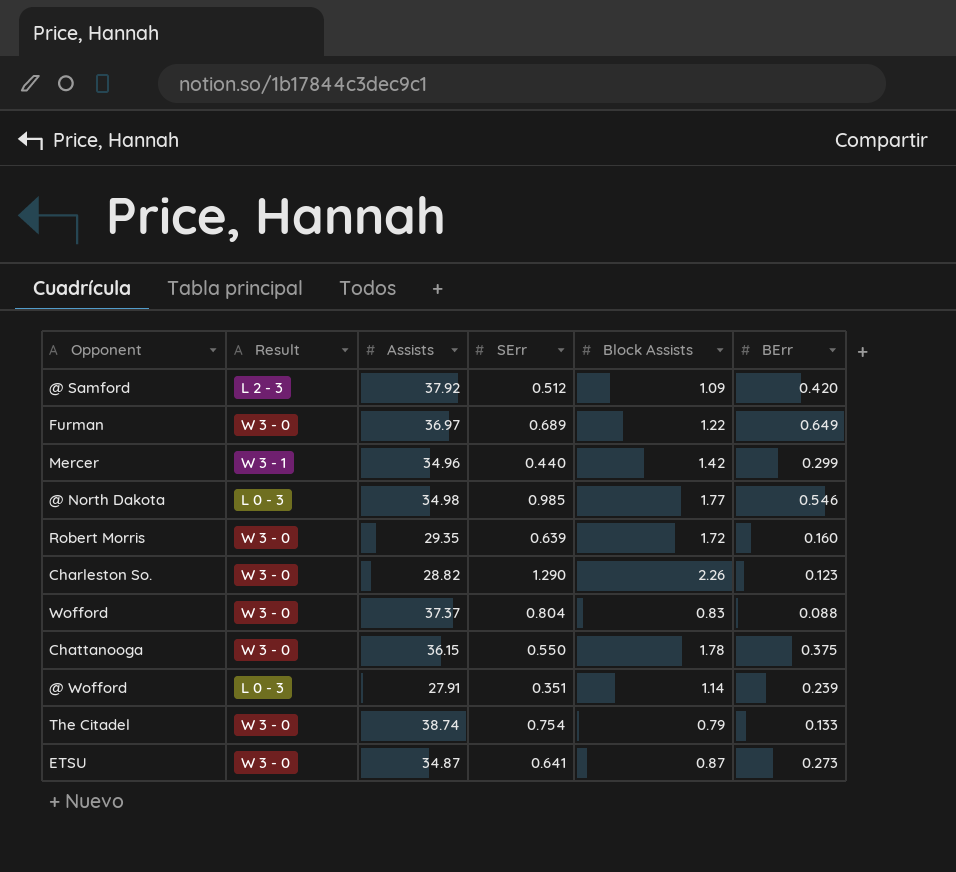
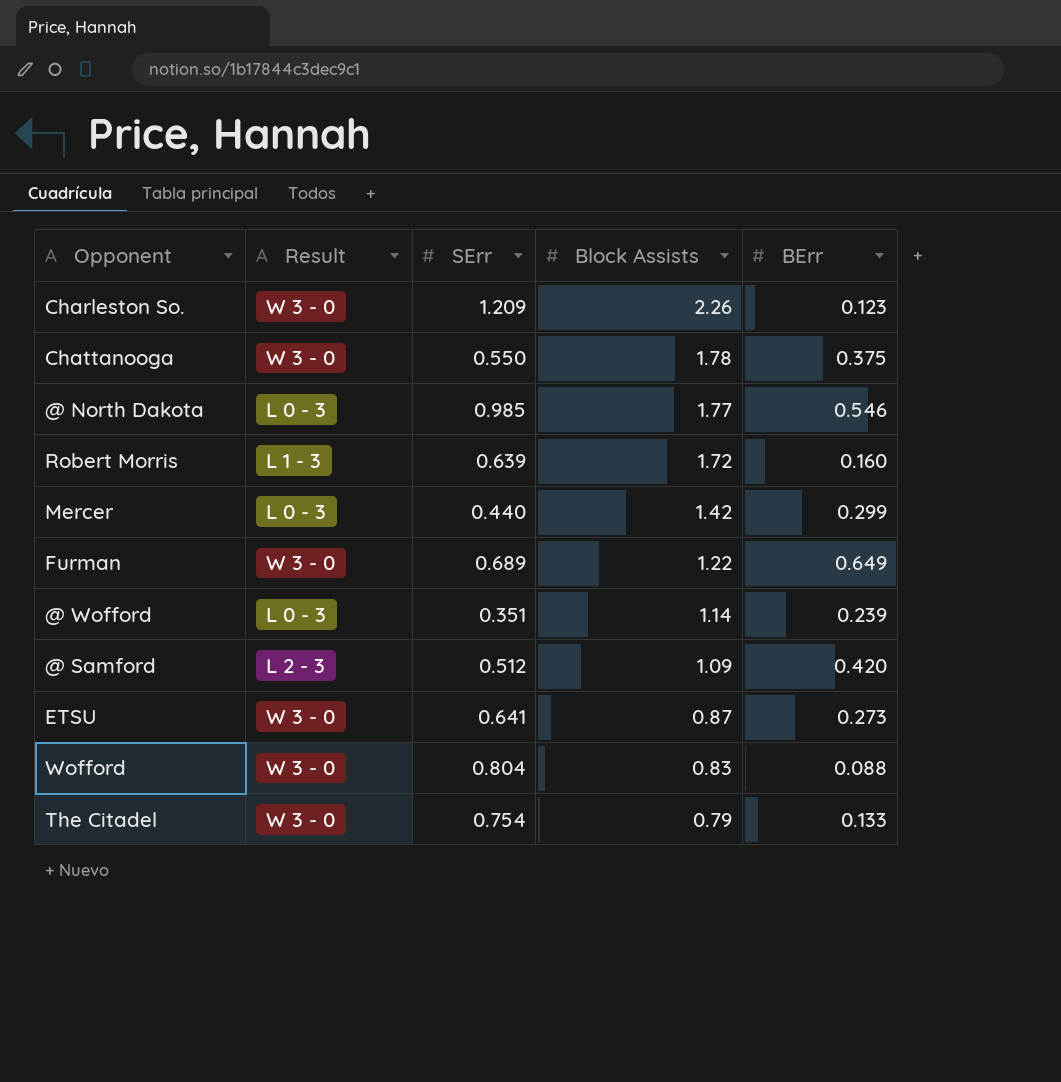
row order: none -> Block Assists descending
column Assists | position: 3 -> none
Charleston So. | SErr: 1.290 -> 1.209
Robert Morris | Result: W 3 - 0 -> L 1 - 3
Mercer | Result: W 3 - 1 -> L 0 - 3

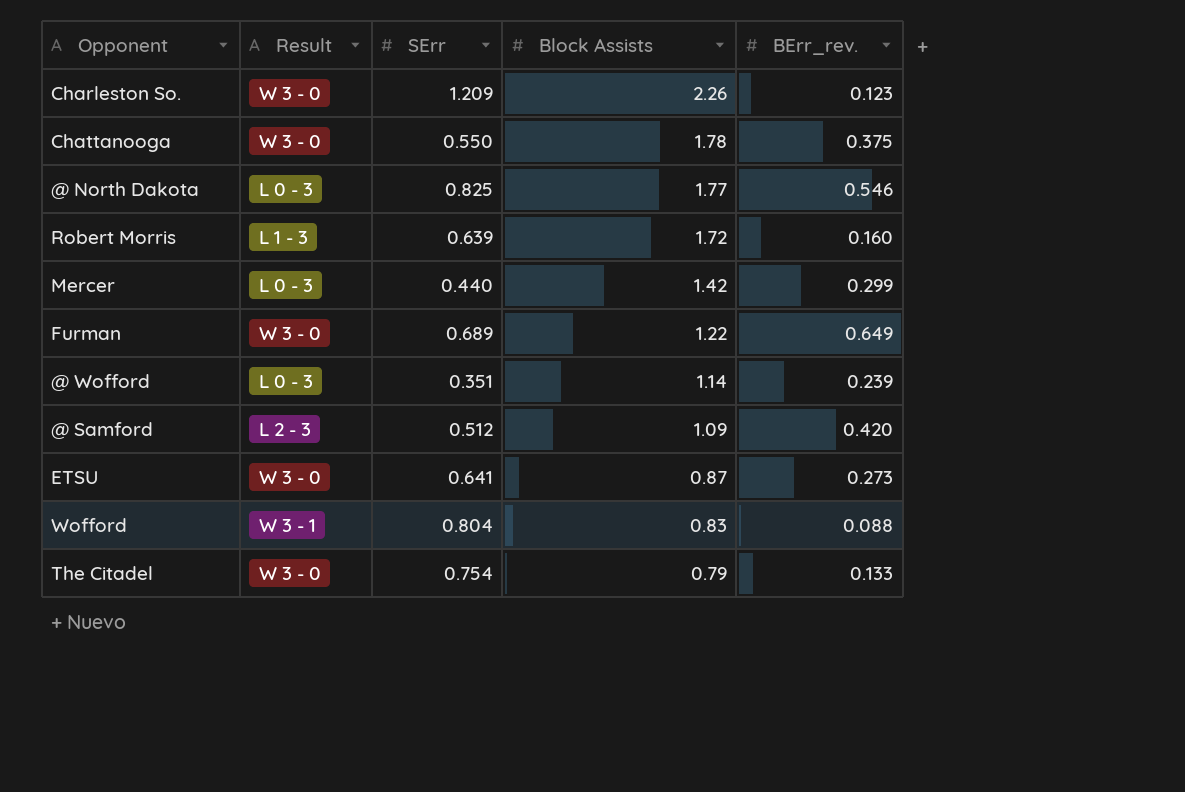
column name: BErr -> BErr_rev.
@ North Dakota | SErr: 0.985 -> 0.825
Wofford | Result: W 3 - 0 -> W 3 - 1

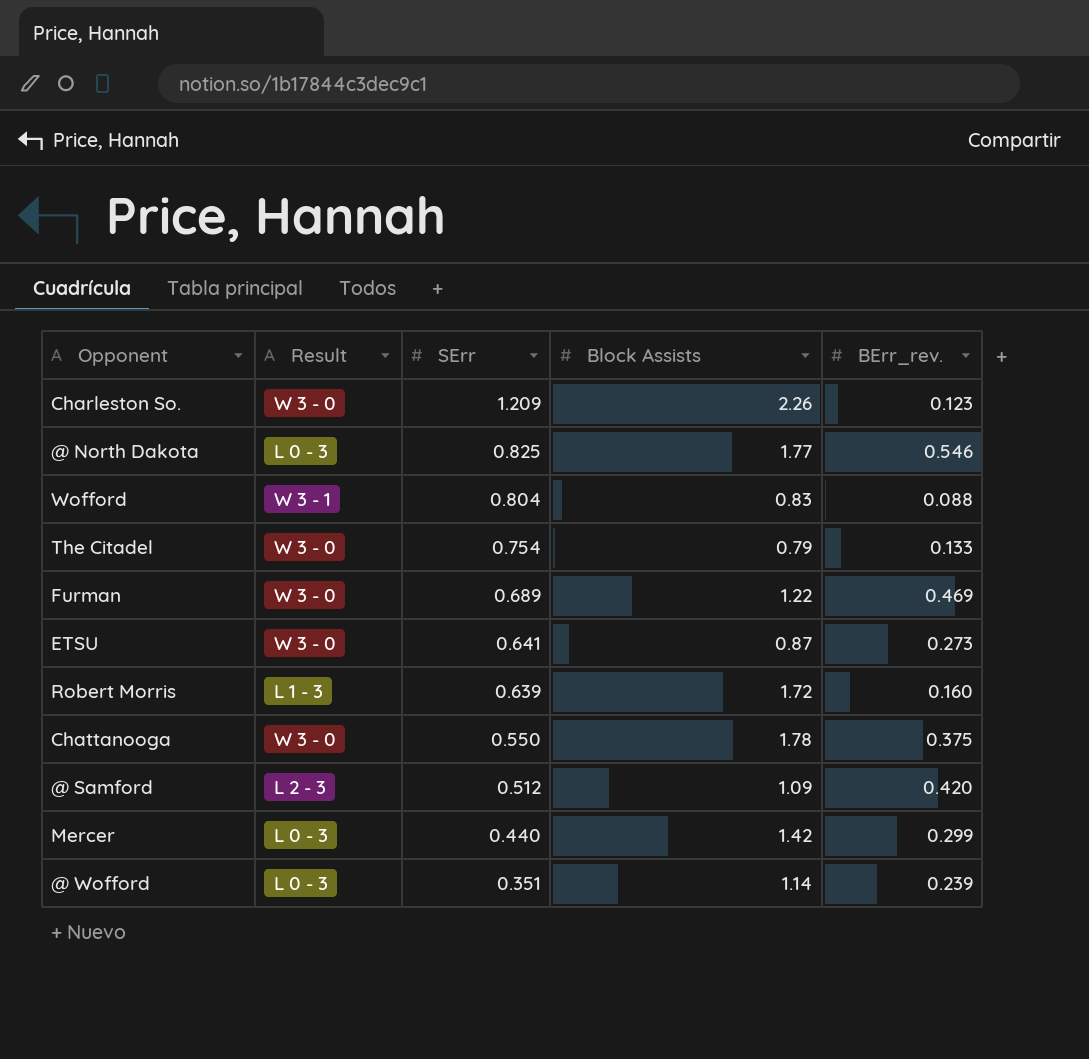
row order: Block Assists descending -> SErr descending
Furman | BErr_rev.: 0.649 -> 0.469

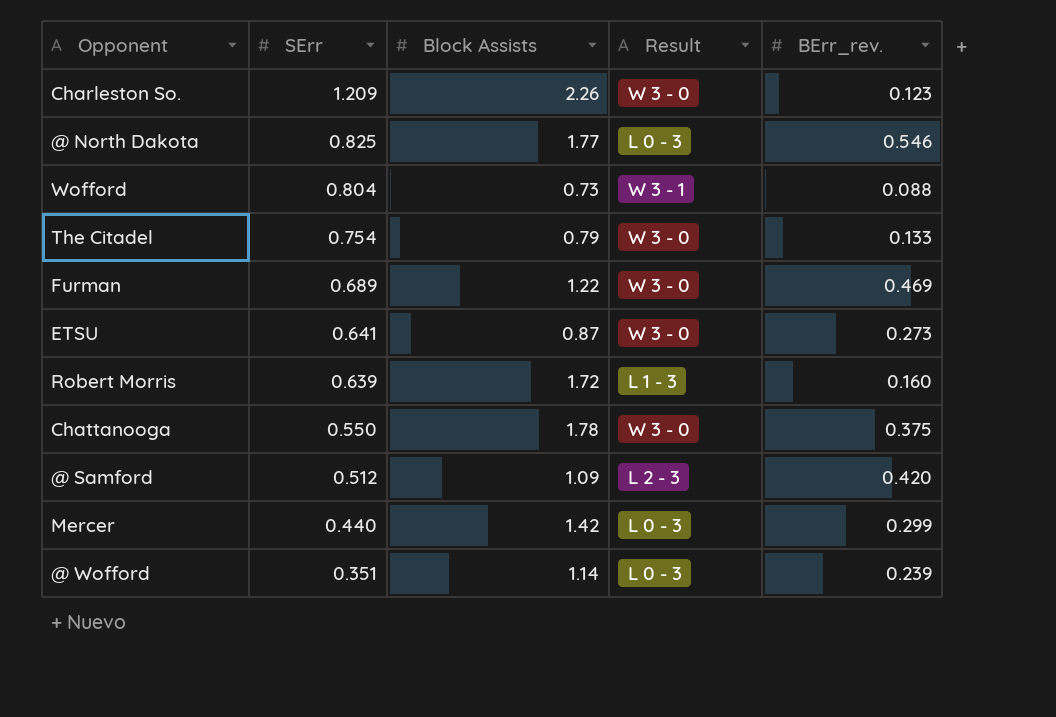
column Result | position: 2 -> 4
Wofford | Block Assists: 0.83 -> 0.73

